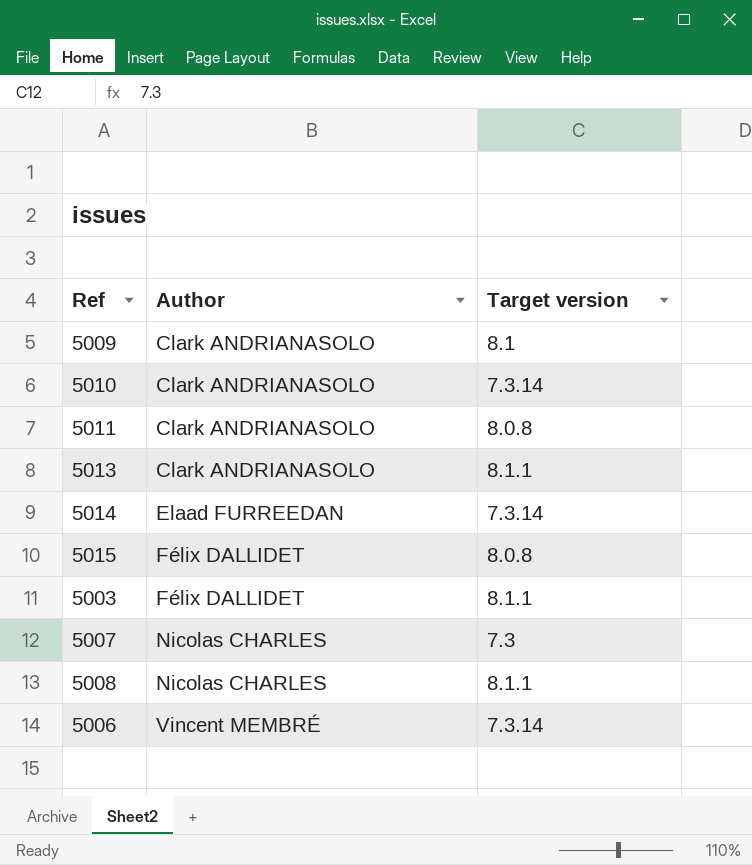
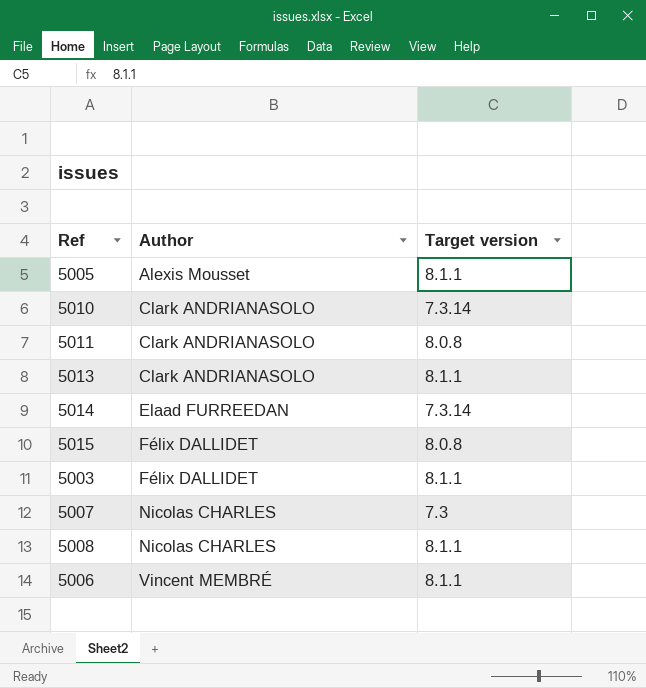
row 5009: Clark ANDRIANASOLO | 8.1 -> none
row 5005: none -> Alexis Mousset | 8.1.1
5006 | Target version: 7.3.14 -> 8.1.1

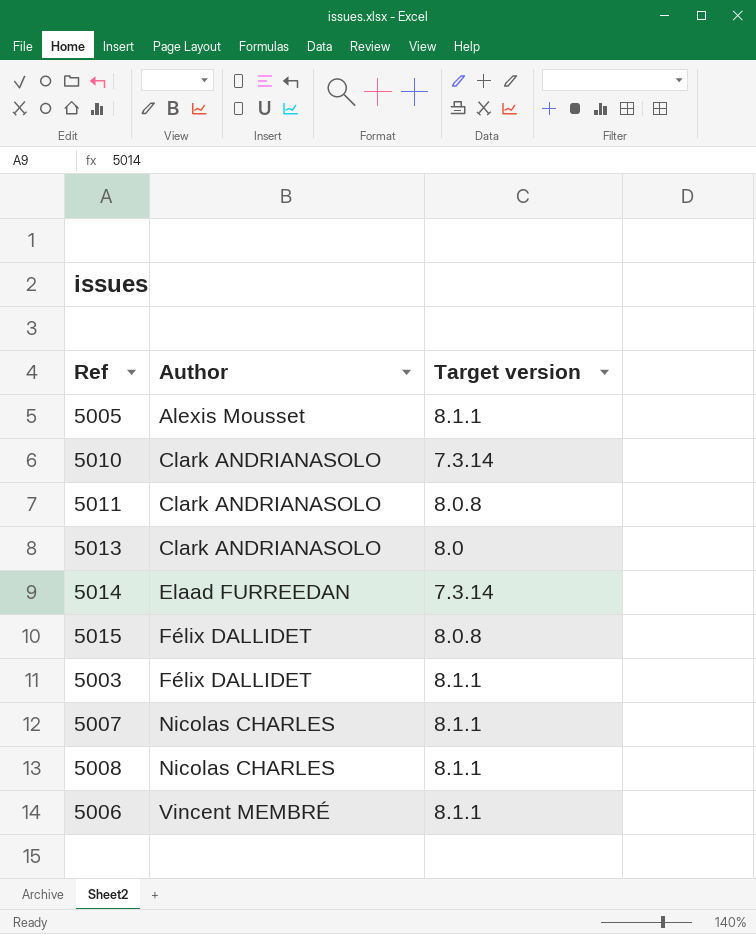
5013 | Target version: 8.1.1 -> 8.0
5007 | Target version: 7.3 -> 8.1.1

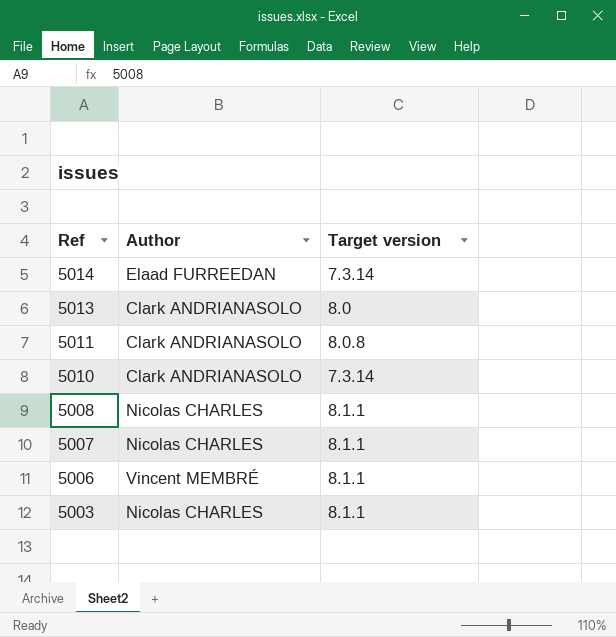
row order: Author ascending -> Ref descending
row 5005: Alexis Mousset | 8.1.1 -> none
row 5015: Félix DALLIDET | 8.0.8 -> none
5003 | Author: Félix DALLIDET -> Nicolas CHARLES

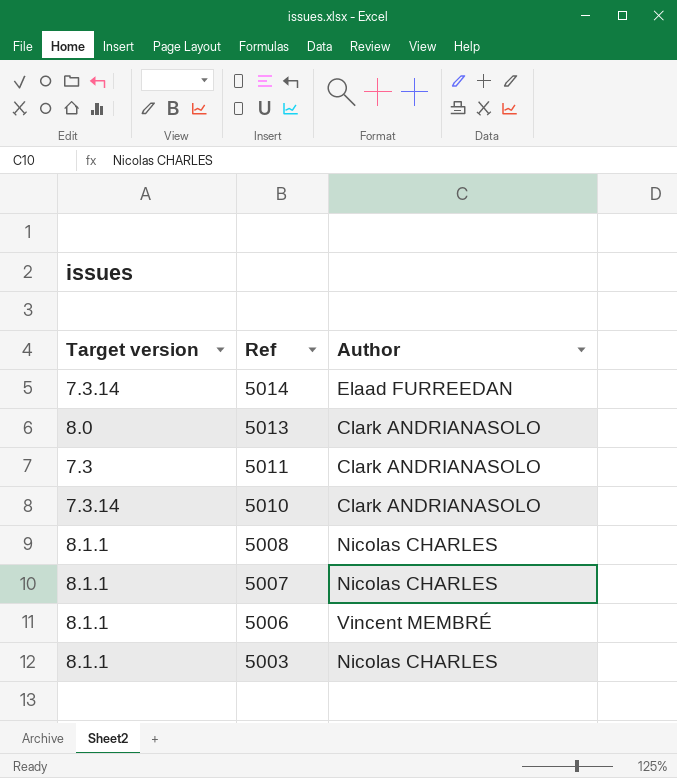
column Target version | position: 3 -> 1
5011 | Target version: 8.0.8 -> 7.3

